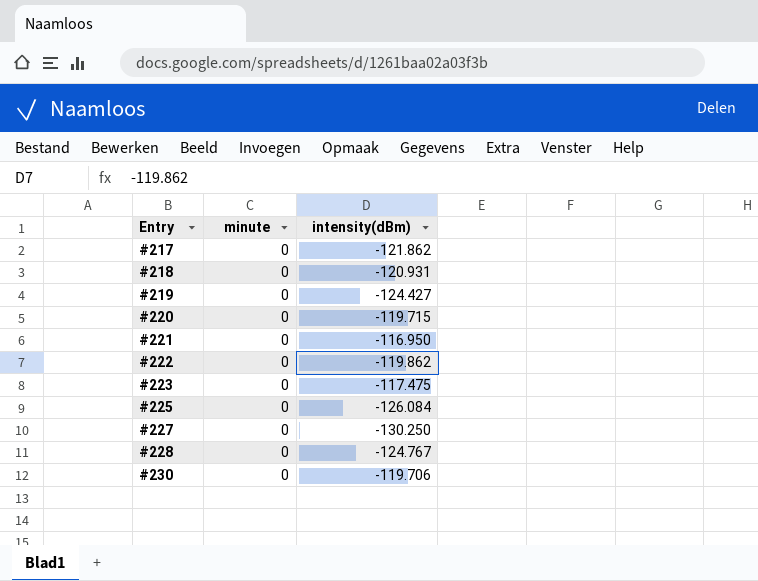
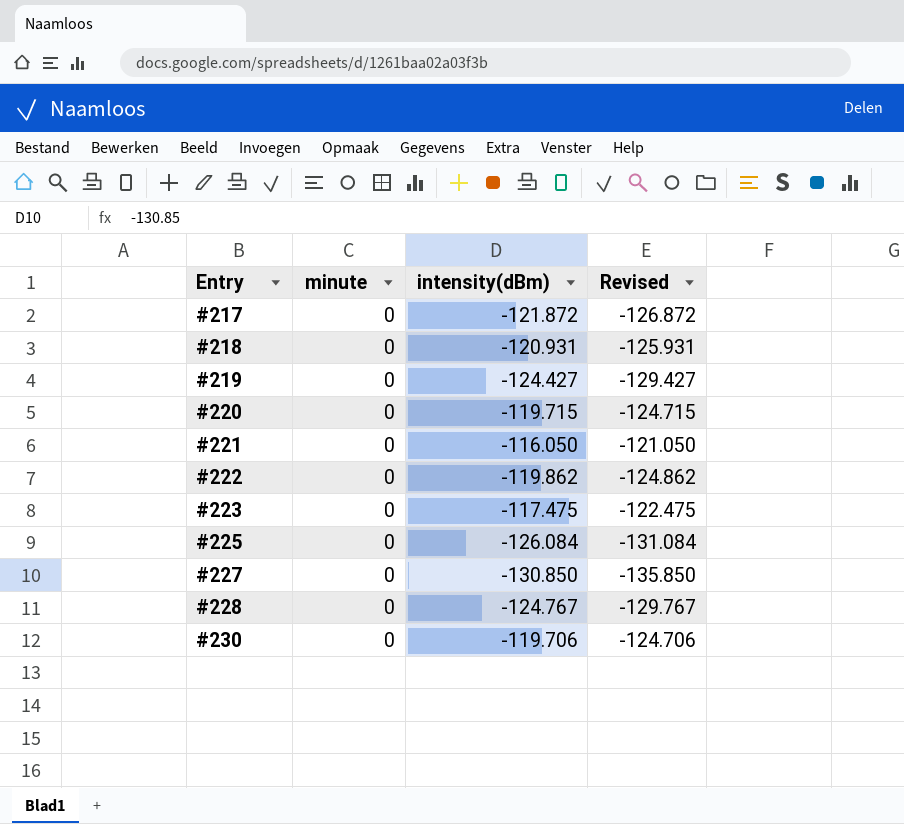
column Revised | formula: none -> [intensity(dBm)] - 5
#217 | intensity(dBm): -121.862 -> -121.872
#221 | intensity(dBm): -116.950 -> -116.050
#227 | intensity(dBm): -130.250 -> -130.850

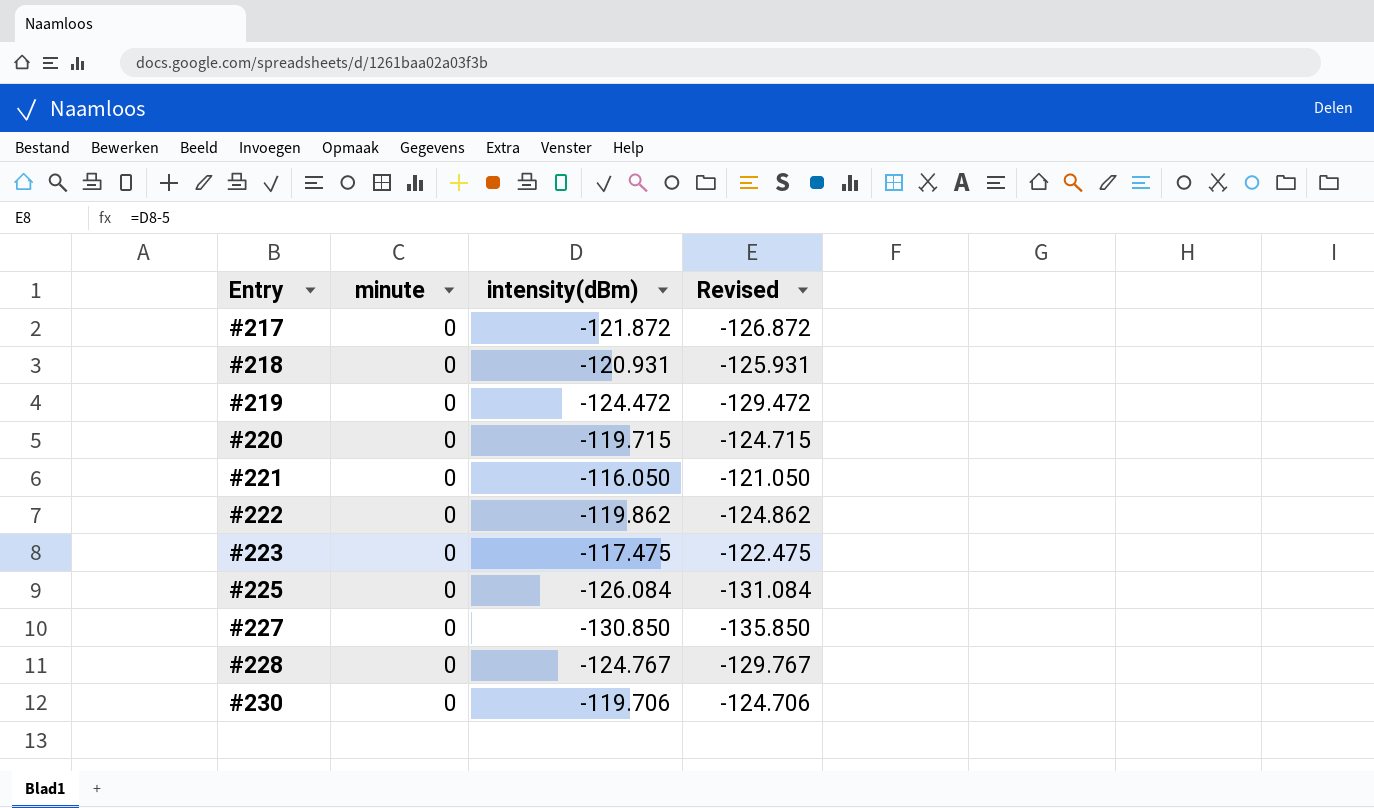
#219 | intensity(dBm): -124.427 -> -124.472
#219 | Revised: -129.427 -> -129.472

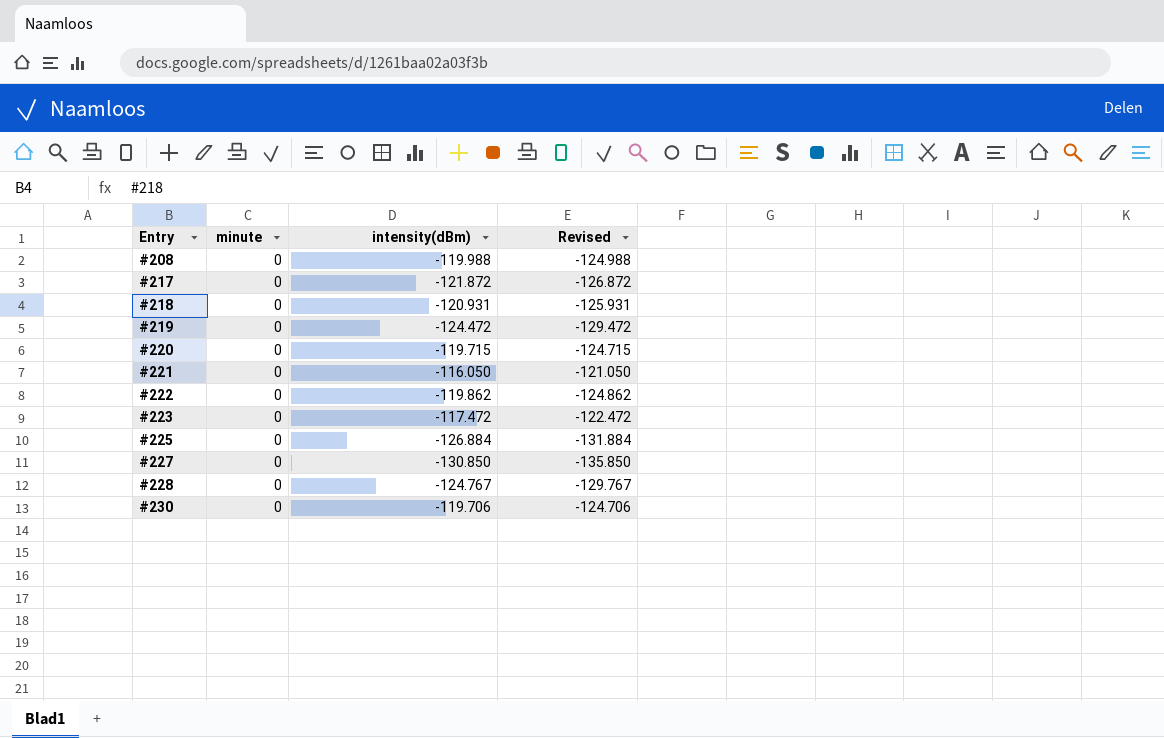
row #208: none -> 0 | -119.988 | -124.988
#223 | intensity(dBm): -117.475 -> -117.472
#223 | Revised: -122.475 -> -122.472
#225 | intensity(dBm): -126.084 -> -126.884
#225 | Revised: -131.084 -> -131.884

